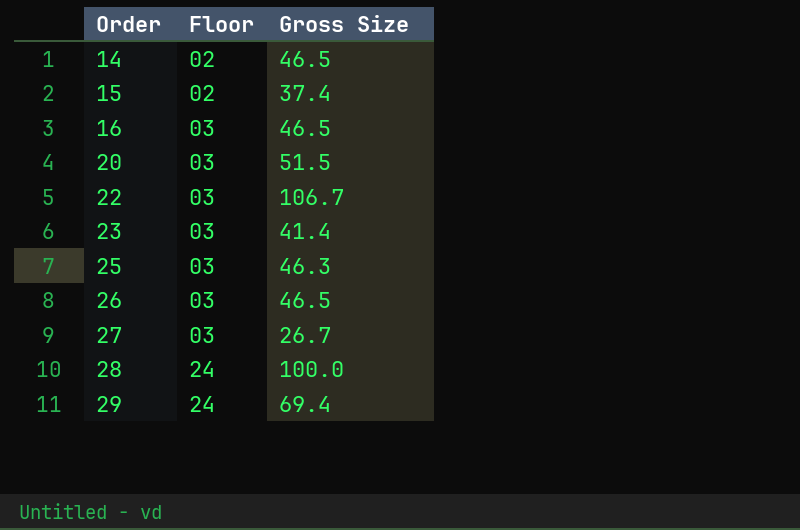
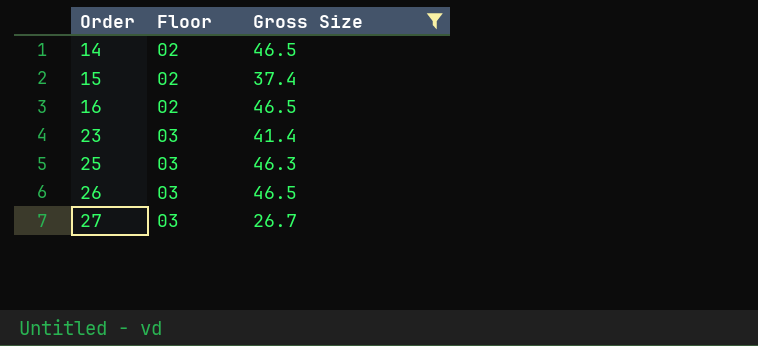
filter: none -> Gross Size <= 46.5
16 | Floor: 03 -> 02

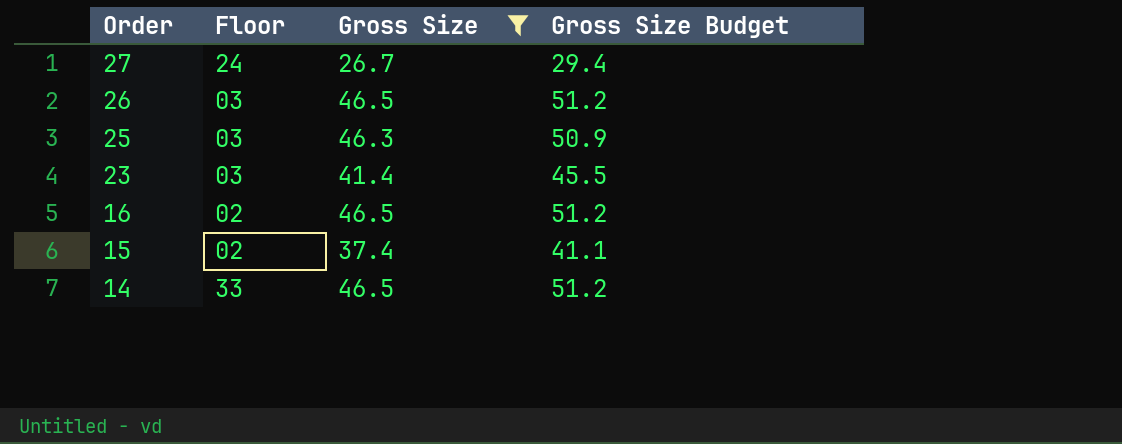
row order: Order ascending -> Order descending
column Gross Size Budget | formula: none -> [Gross Size] * 1.1
27 | Floor: 03 -> 24
14 | Floor: 02 -> 33

